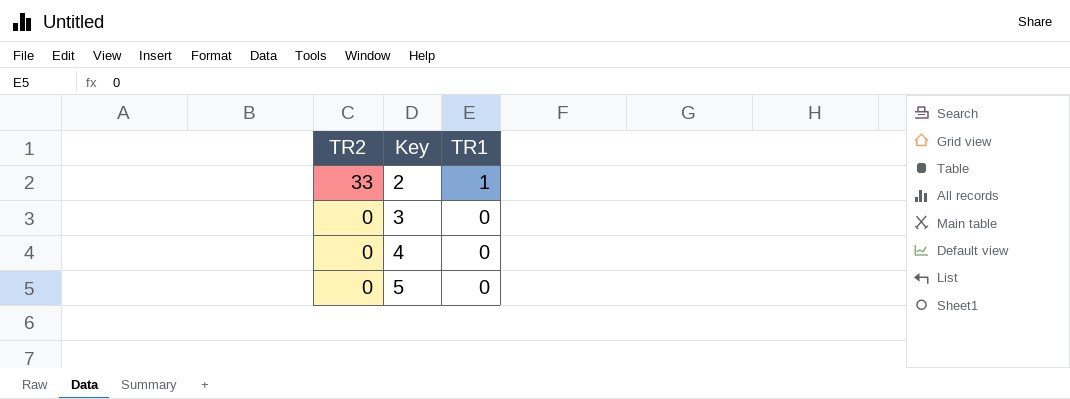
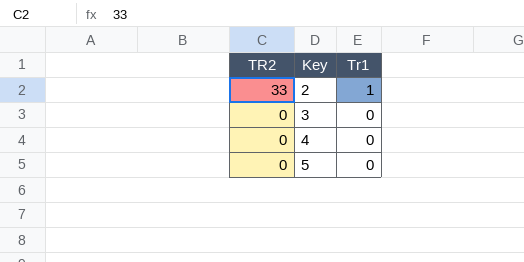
column name: TR1 -> Tr1

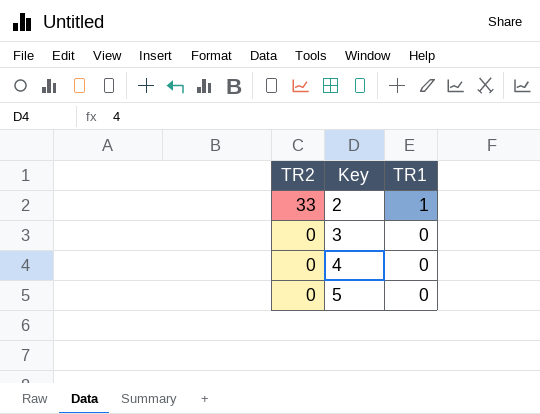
column name: Tr1 -> TR1

